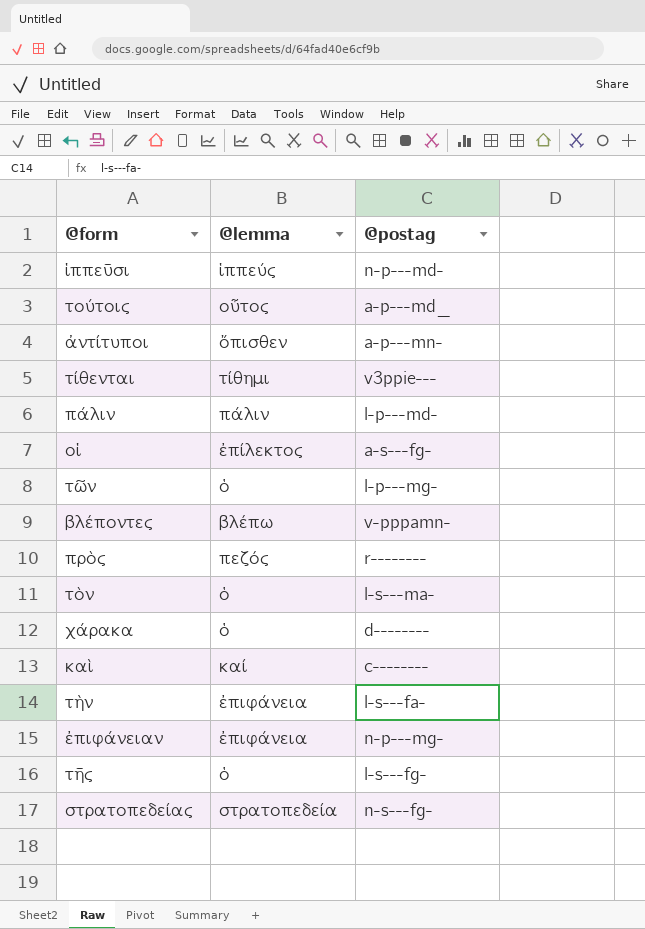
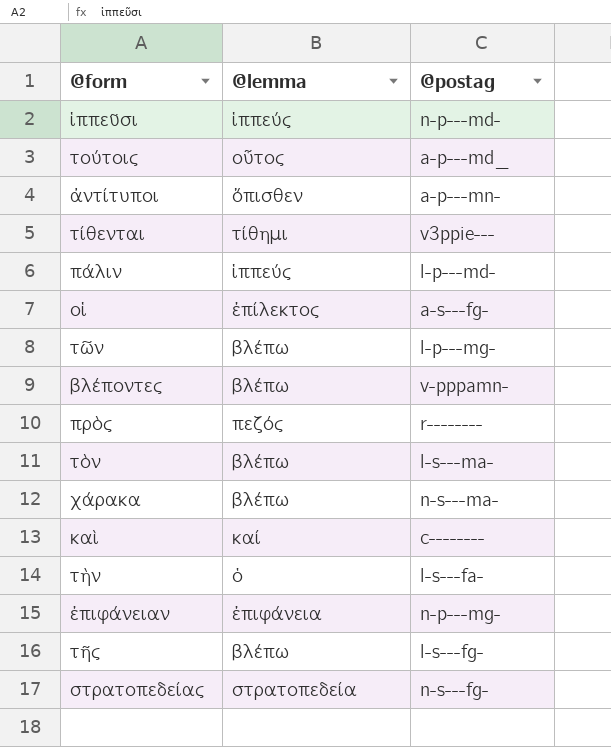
πάλιν | @lemma: πάλιν -> ἱππεύς
τῶν | @lemma: ὁ -> βλέπω
τὸν | @lemma: ὁ -> βλέπω
χάρακα | @lemma: ὁ -> βλέπω
χάρακα | @postag: d-------- -> n-s---ma-
τὴν | @lemma: ἐπιφάνεια -> ὁ
τῆς | @lemma: ὁ -> βλέπω

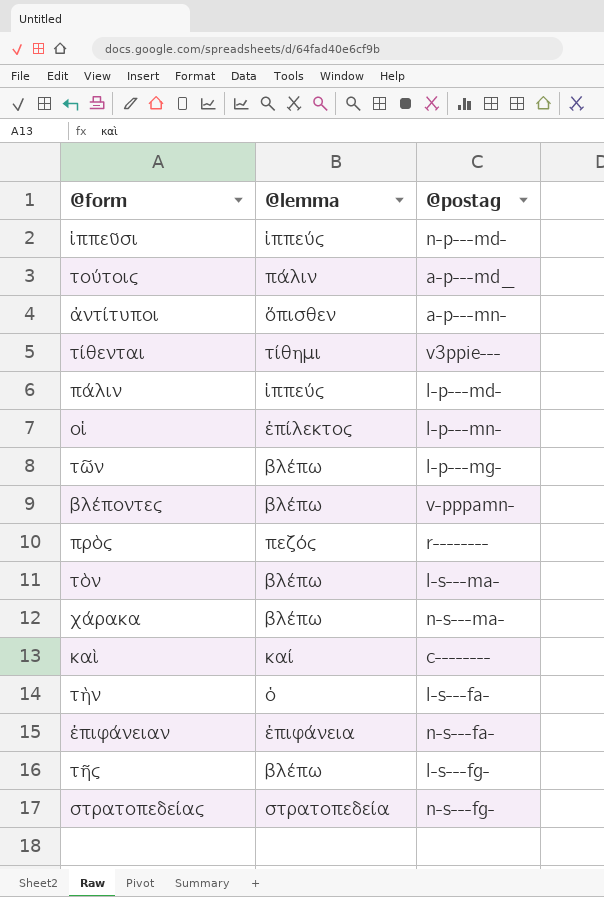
τούτοις | @lemma: οὗτος -> πάλιν
οἱ | @postag: a-s---fg- -> l-p---mn-
ἐπιφάνειαν | @postag: n-p---mg- -> n-s---fa-

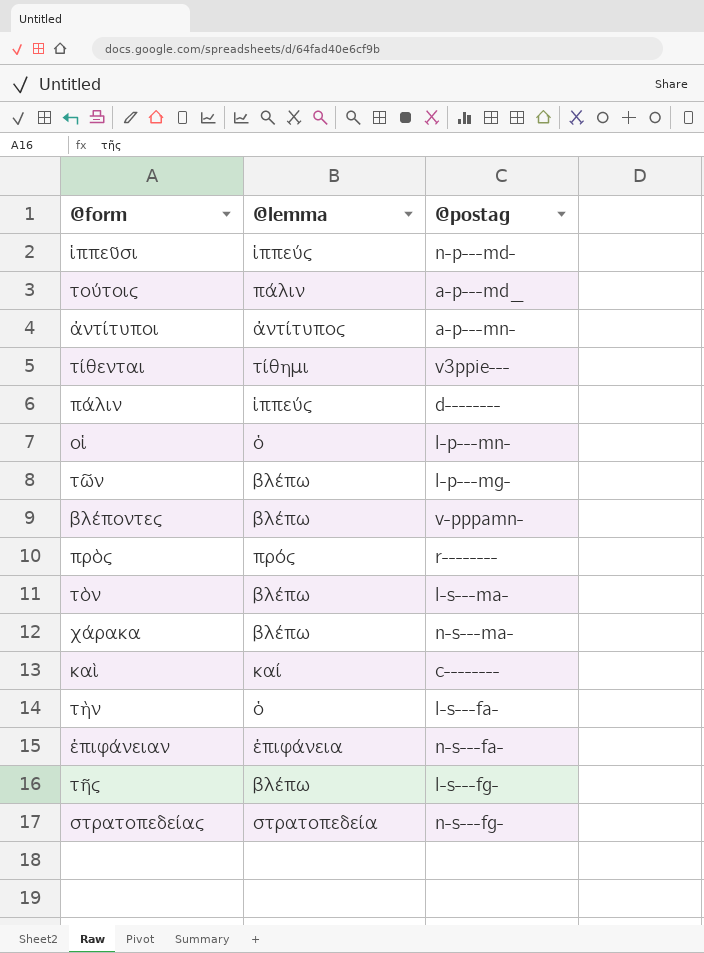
ἀντίτυποι | @lemma: ὄπισθεν -> ἀντίτυπος
πάλιν | @postag: l-p---md- -> d--------
οἱ | @lemma: ἐπίλεκτος -> ὁ
πρὸς | @lemma: πεζός -> πρός

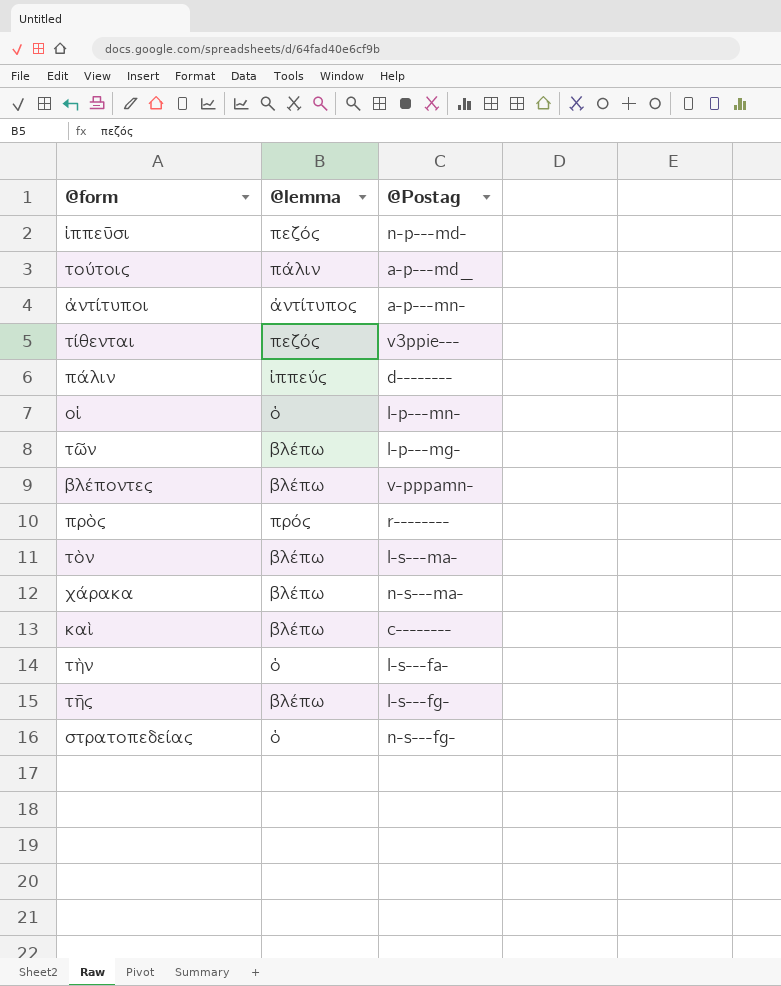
column name: @postag -> @Postag
row ἐπιφάνειαν: ἐπιφάνεια | n-s---fa- -> none
ἱππεῦσι | @lemma: ἱππεύς -> πεζός
τίθενται | @lemma: τίθημι -> πεζός
καὶ | @lemma: καί -> βλέπω
στρατοπεδείας | @lemma: στρατοπεδεία -> ὁ

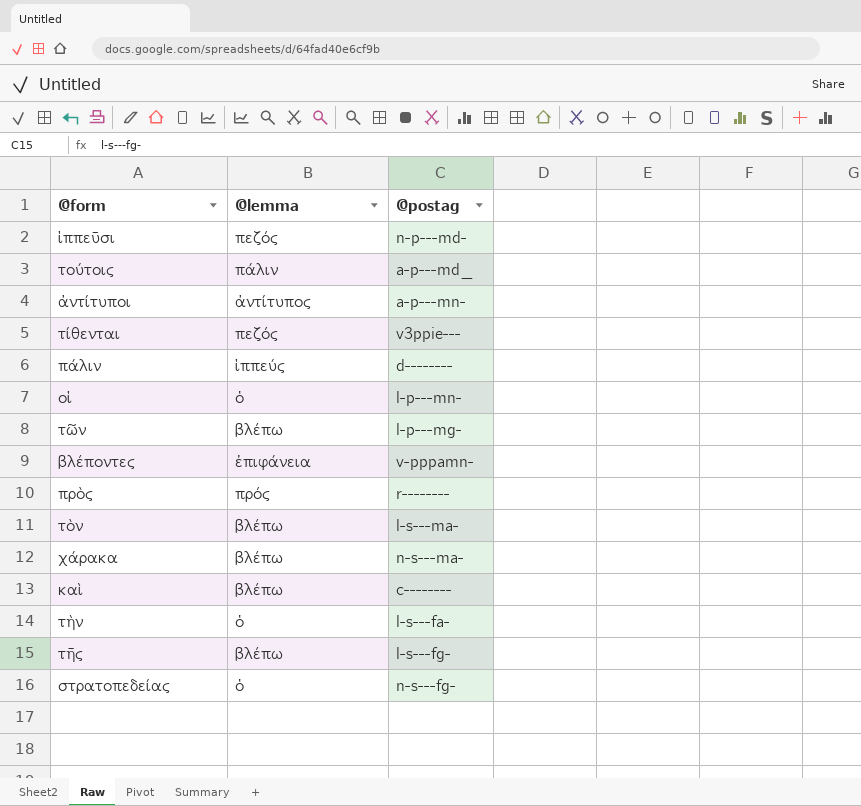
column name: @Postag -> @postag
βλέποντες | @lemma: βλέπω -> ἐπιφάνεια

